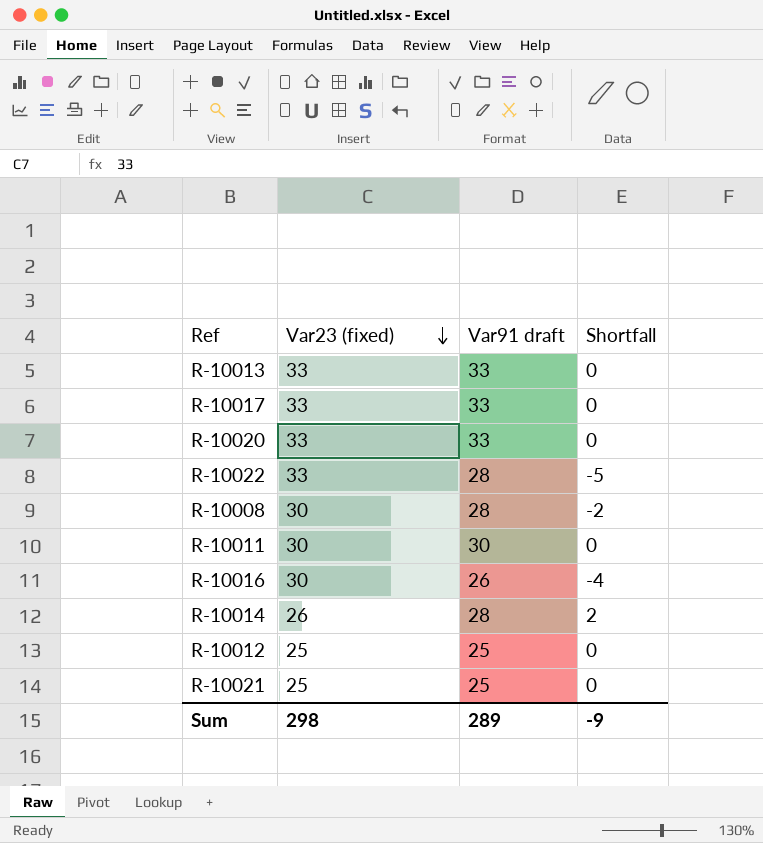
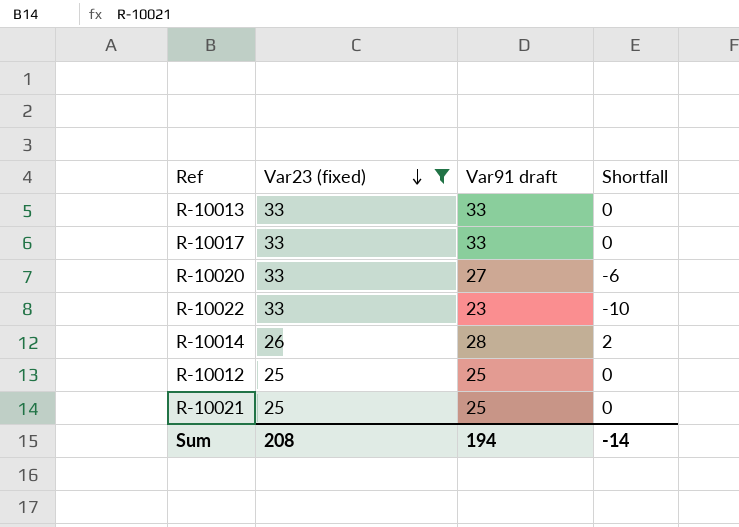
filter: none -> Var23 (fixed) != 30
R-10020 | Var91 draft: 33 -> 27
R-10020 | Shortfall: 0 -> -6
R-10022 | Var91 draft: 28 -> 23
R-10022 | Shortfall: -5 -> -10
Sum | Var23 (fixed): 298 -> 208
Sum | Var91 draft: 289 -> 194
Sum | Shortfall: -9 -> -14

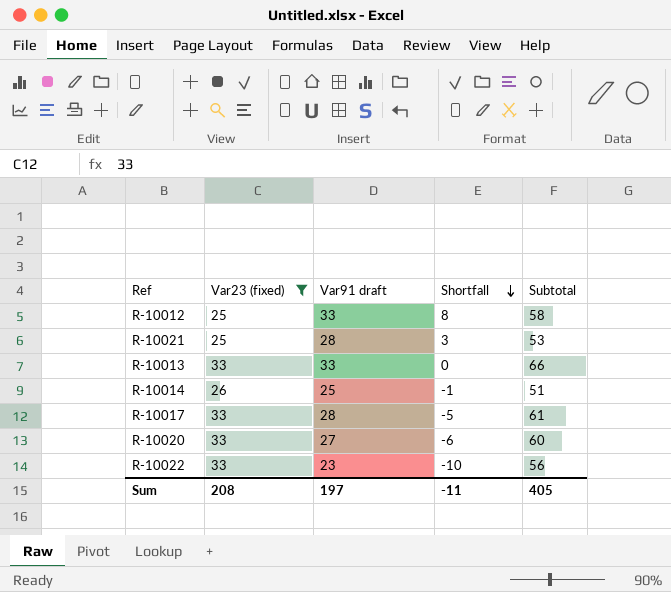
row order: Var23 (fixed) descending -> Shortfall descending
column Subtotal | formula: none -> [Var23 (fixed)] + [Var91 draft]
R-10012 | Var91 draft: 25 -> 33
R-10012 | Shortfall: 0 -> 8
R-10021 | Var91 draft: 25 -> 28
R-10021 | Shortfall: 0 -> 3
R-10014 | Var91 draft: 28 -> 25
R-10014 | Shortfall: 2 -> -1
R-10017 | Var91 draft: 33 -> 28
R-10017 | Shortfall: 0 -> -5
Sum | Var91 draft: 194 -> 197
Sum | Shortfall: -14 -> -11

